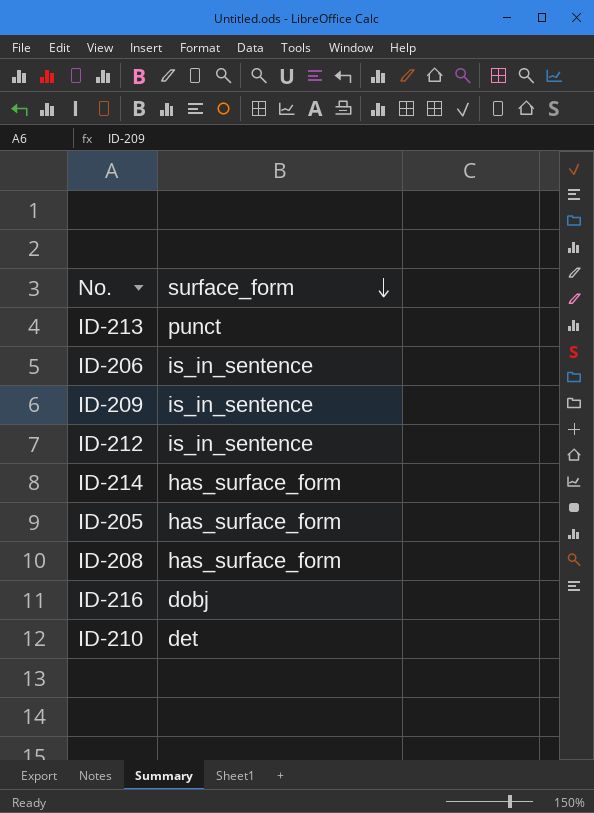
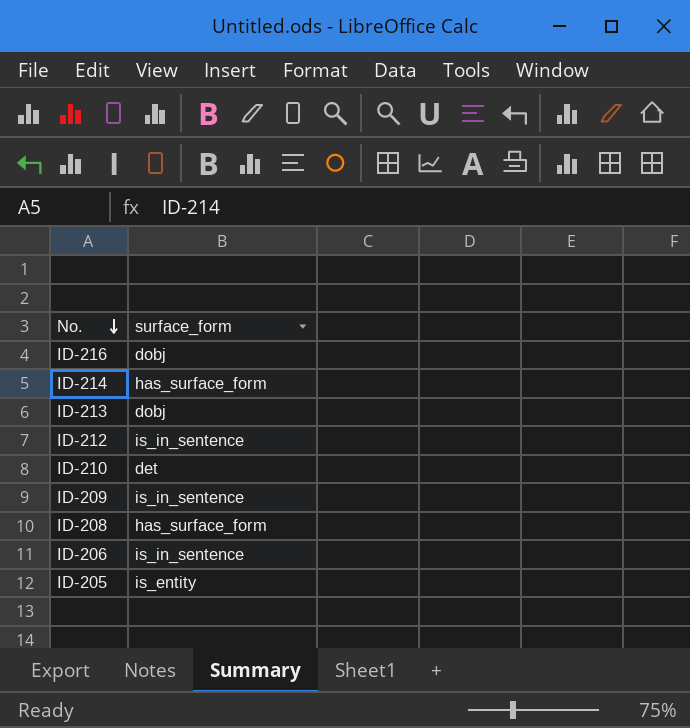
row order: surface_form descending -> No. descending
ID-213 | surface_form: punct -> dobj
ID-205 | surface_form: has_surface_form -> is_entity

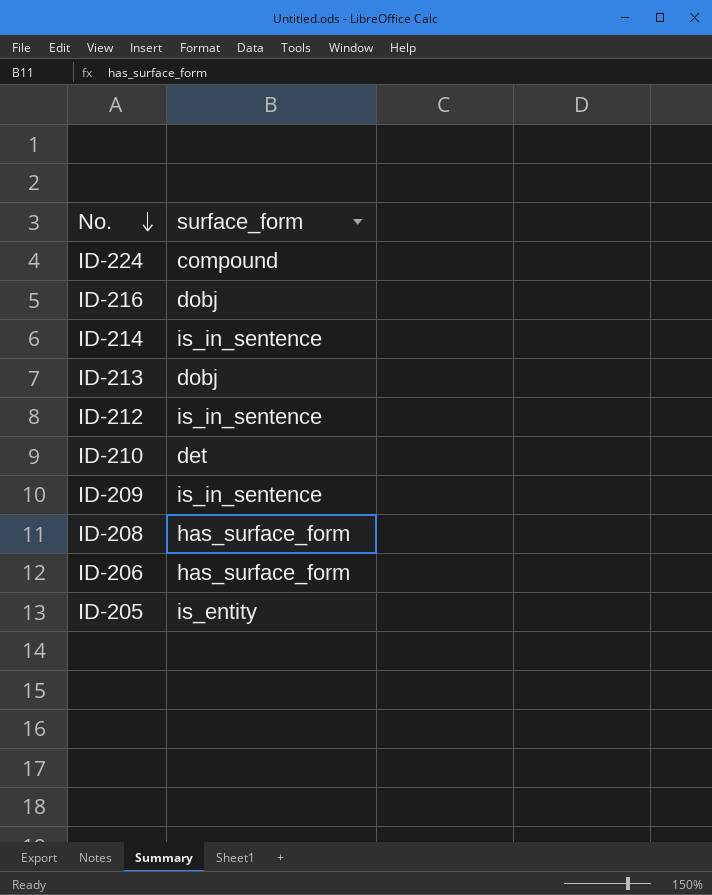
row ID-224: none -> compound
ID-214 | surface_form: has_surface_form -> is_in_sentence
ID-206 | surface_form: is_in_sentence -> has_surface_form

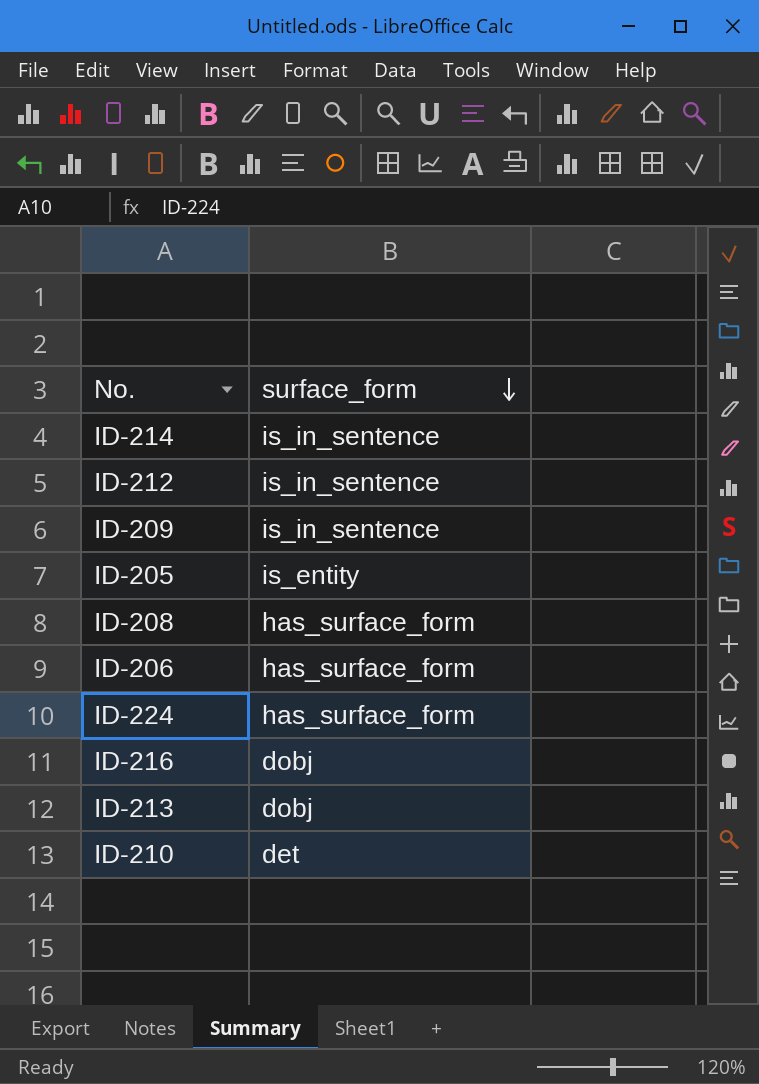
row order: No. descending -> surface_form descending
ID-224 | surface_form: compound -> has_surface_form

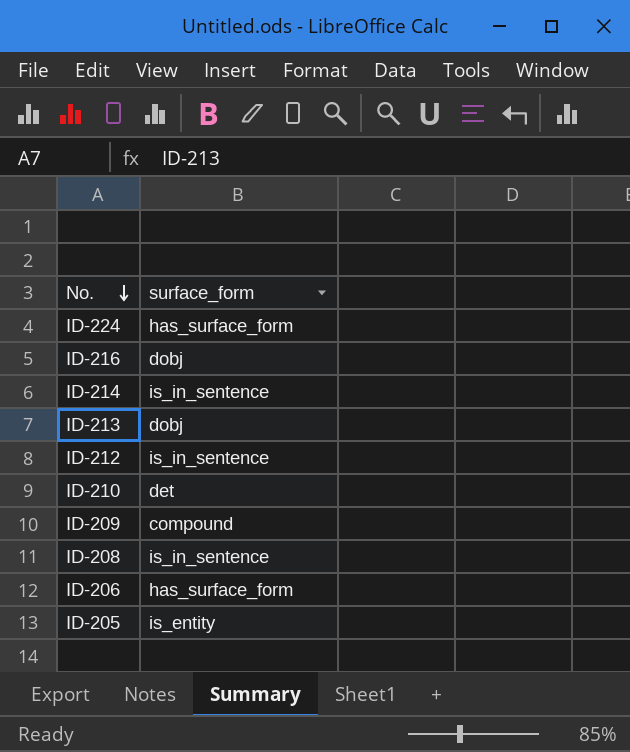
row order: surface_form descending -> No. descending
ID-209 | surface_form: is_in_sentence -> compound
ID-208 | surface_form: has_surface_form -> is_in_sentence

